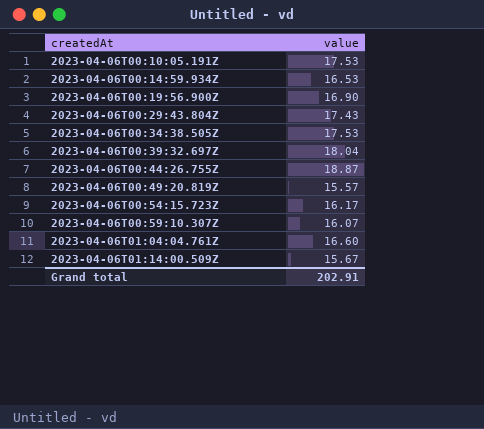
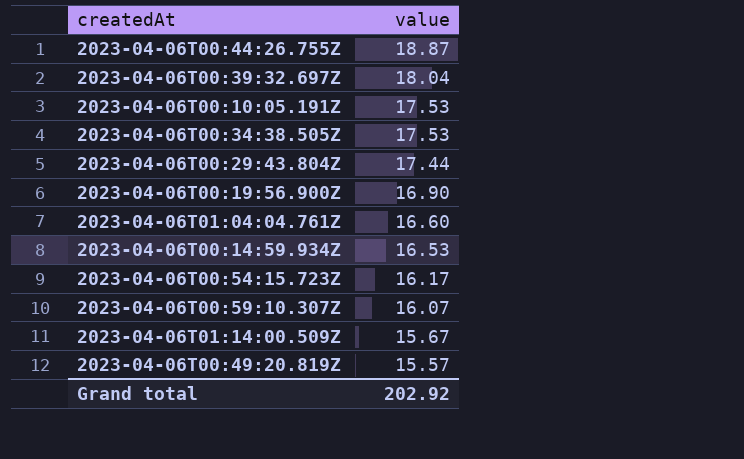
row order: createdAt ascending -> value descending
2023-04-06T00:29:43.804Z | value: 17.43 -> 17.44
Grand total | value: 202.91 -> 202.92

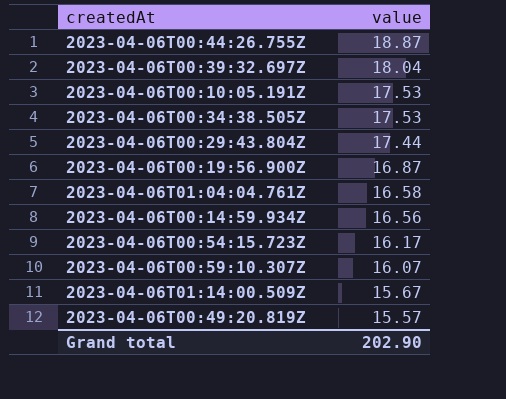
2023-04-06T00:19:56.900Z | value: 16.90 -> 16.87
2023-04-06T01:04:04.761Z | value: 16.60 -> 16.58
2023-04-06T00:14:59.934Z | value: 16.53 -> 16.56
Grand total | value: 202.92 -> 202.90

